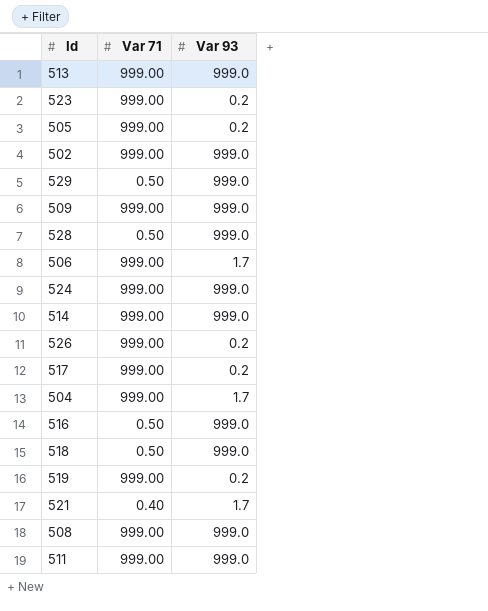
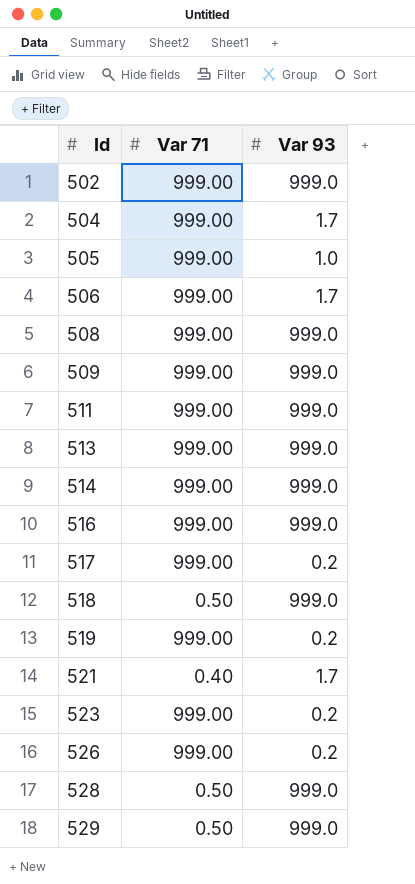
row order: none -> Id ascending
row 524: 999.00 | 999.0 -> none
505 | Var 93: 0.2 -> 1.0
516 | Var 71: 0.50 -> 999.00

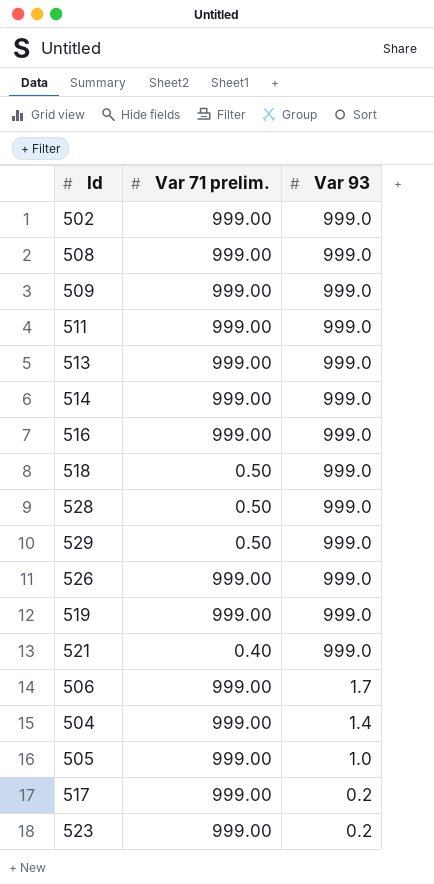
row order: Id ascending -> Var 93 descending
column name: Var 71 -> Var 71 prelim.
526 | Var 93: 0.2 -> 999.0
519 | Var 93: 0.2 -> 999.0
521 | Var 93: 1.7 -> 999.0
504 | Var 93: 1.7 -> 1.4

